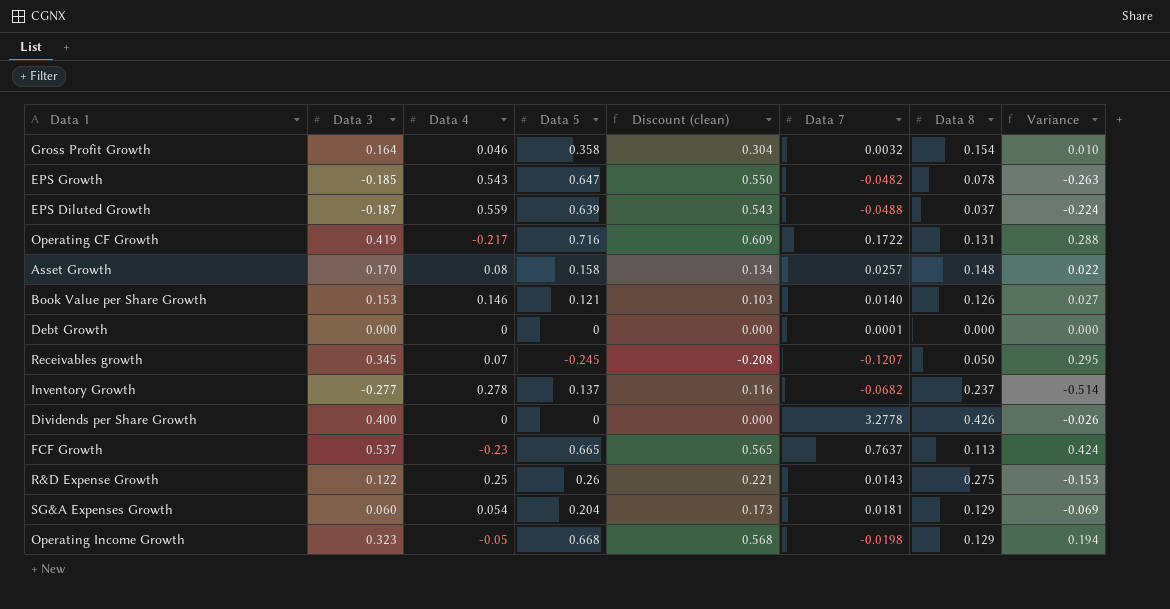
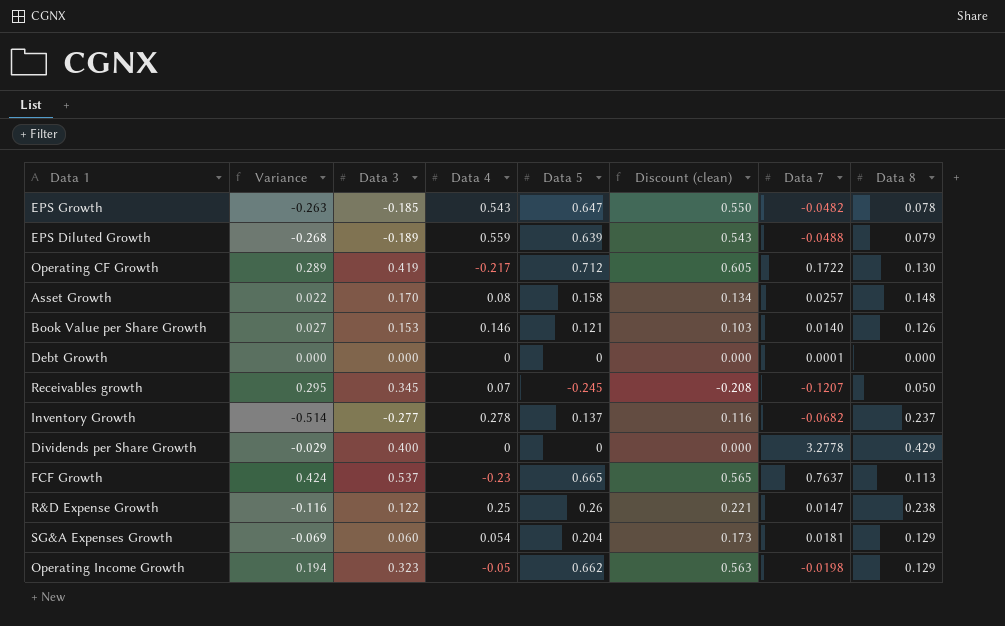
column Variance | position: 8 -> 2
row Gross Profit Growth: 0.164 | 0.046 | 0.358 | 0.304 | 0.0032 | 0.154 | 0.010 -> none
EPS Diluted Growth | Variance: -0.224 -> -0.268
EPS Diluted Growth | Data 3: -0.187 -> -0.189
EPS Diluted Growth | Data 8: 0.037 -> 0.079
Operating CF Growth | Variance: 0.288 -> 0.289
Operating CF Growth | Data 5: 0.716 -> 0.712
Operating CF Growth | Discount (clean): 0.609 -> 0.605
Operating CF Growth | Data 8: 0.131 -> 0.130
Dividends per Share Growth | Variance: -0.026 -> -0.029
Dividends per Share Growth | Data 8: 0.426 -> 0.429
R&D Expense Growth | Variance: -0.153 -> -0.116
R&D Expense Growth | Data 7: 0.0143 -> 0.0147
R&D Expense Growth | Data 8: 0.275 -> 0.238
Operating Income Growth | Data 5: 0.668 -> 0.662
Operating Income Growth | Discount (clean): 0.568 -> 0.563

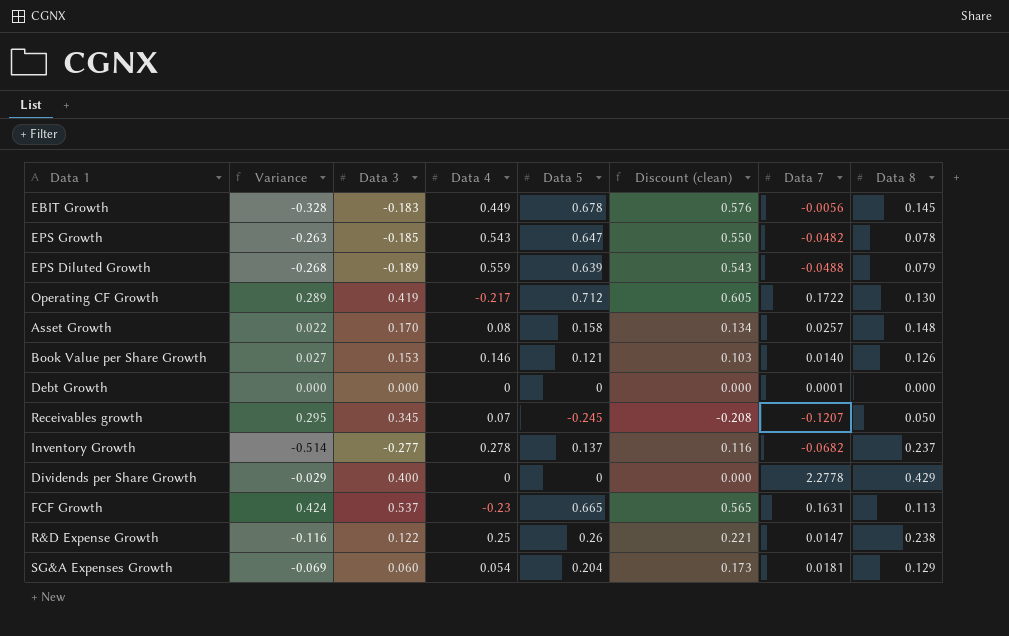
row Operating Income Growth: 0.194 | 0.323 | -0.05 | 0.662 | 0.563 | -0.0198 | 0.129 -> none
row EBIT Growth: none -> -0.328 | -0.183 | 0.449 | 0.678 | 0.576 | -0.0056 | 0.145
Dividends per Share Growth | Data 7: 3.2778 -> 2.2778
FCF Growth | Data 7: 0.7637 -> 0.1631

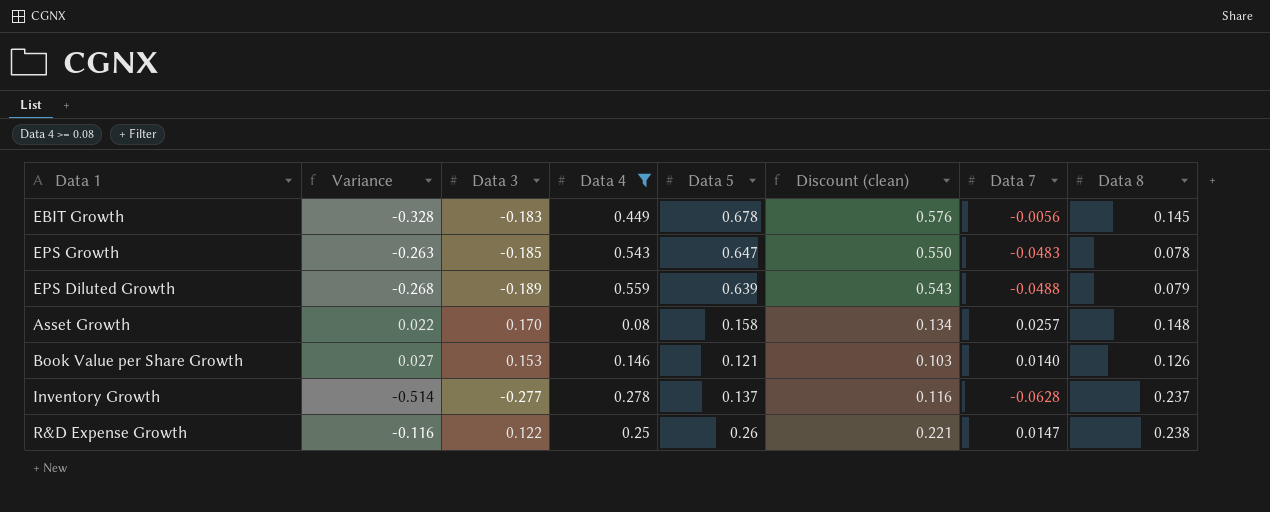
filter: none -> Data 4 >= 0.08
EPS Growth | Data 7: -0.0482 -> -0.0483
Inventory Growth | Data 7: -0.0682 -> -0.0628

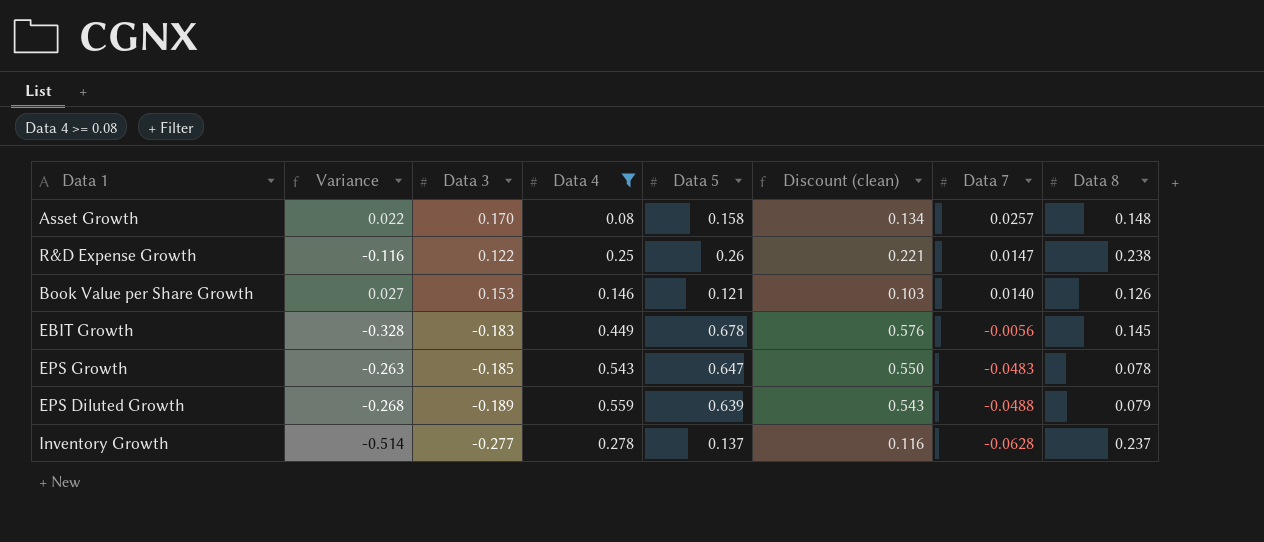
row order: none -> Data 7 descending

